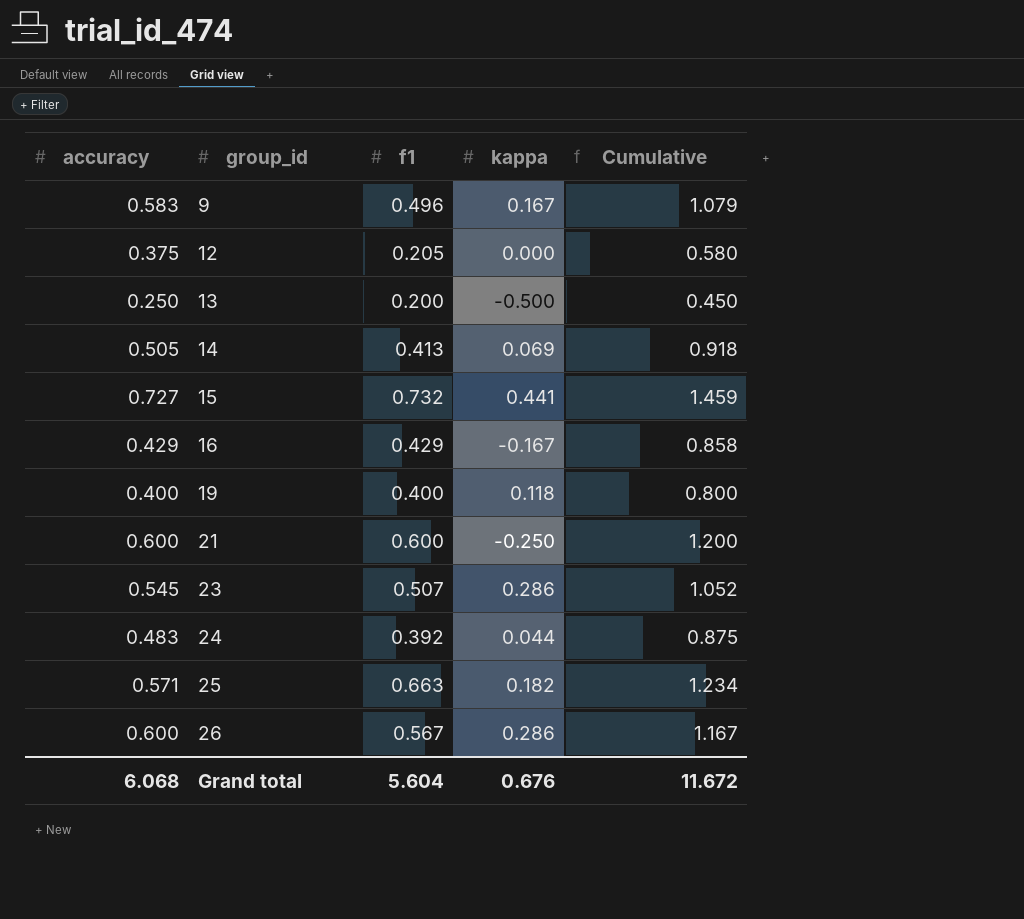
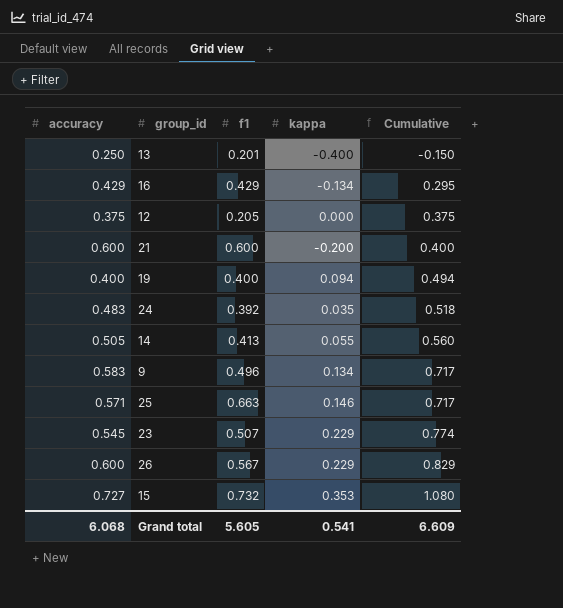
row order: group_id ascending -> Cumulative ascending
column Cumulative | formula: [accuracy] + [f1] -> [accuracy] + [kappa]
13 | f1: 0.200 -> 0.201
13 | kappa: -0.500 -> -0.400
16 | kappa: -0.167 -> -0.134
21 | kappa: -0.250 -> -0.200
19 | kappa: 0.118 -> 0.094
24 | kappa: 0.044 -> 0.035
14 | kappa: 0.069 -> 0.055
9 | kappa: 0.167 -> 0.134
25 | kappa: 0.182 -> 0.146
23 | kappa: 0.286 -> 0.229
26 | kappa: 0.286 -> 0.229
15 | kappa: 0.441 -> 0.353
Grand total | f1: 5.604 -> 5.605
Grand total | kappa: 0.676 -> 0.541
Grand total | Cumulative: 11.672 -> 6.609

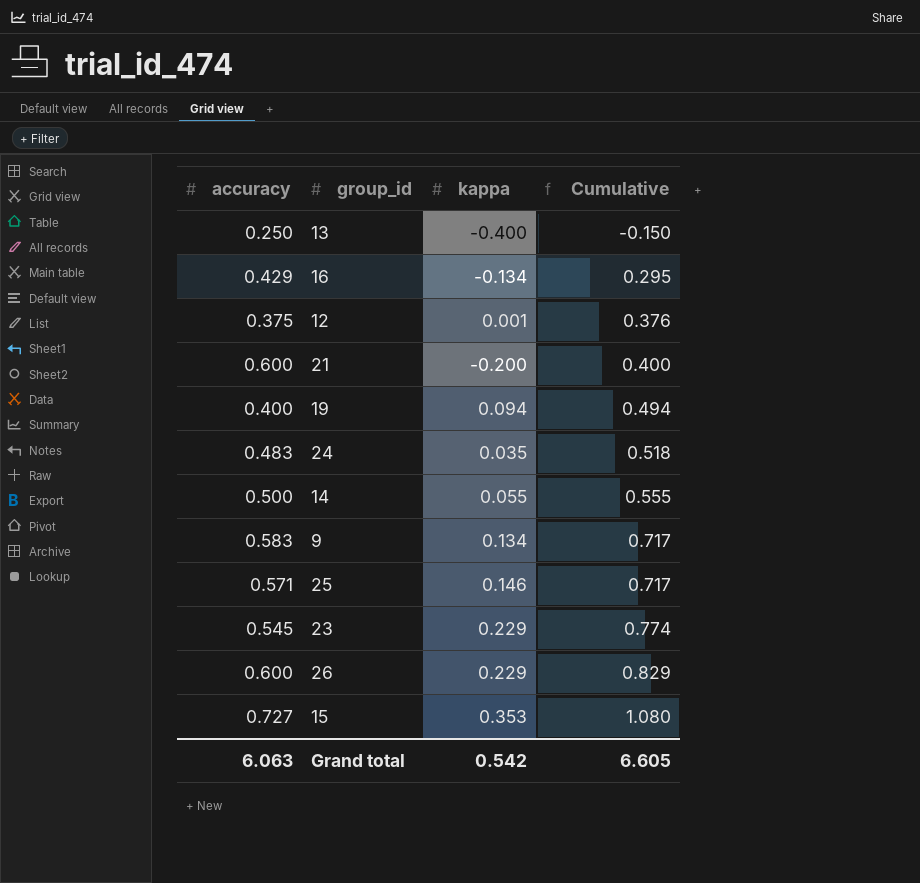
column f1 | position: 3 -> none
12 | kappa: 0.000 -> 0.001
12 | Cumulative: 0.375 -> 0.376
14 | accuracy: 0.505 -> 0.500
14 | Cumulative: 0.560 -> 0.555
Grand total | accuracy: 6.068 -> 6.063
Grand total | kappa: 0.541 -> 0.542
Grand total | Cumulative: 6.609 -> 6.605

